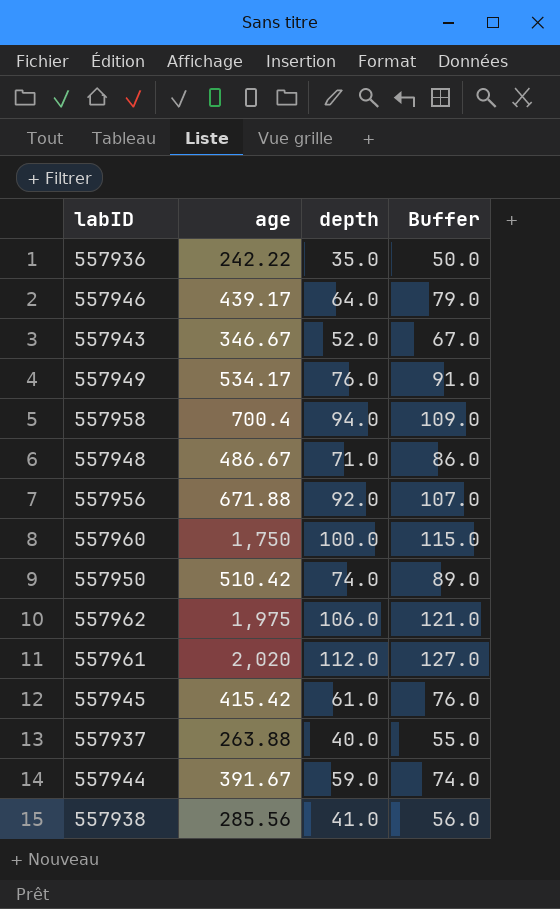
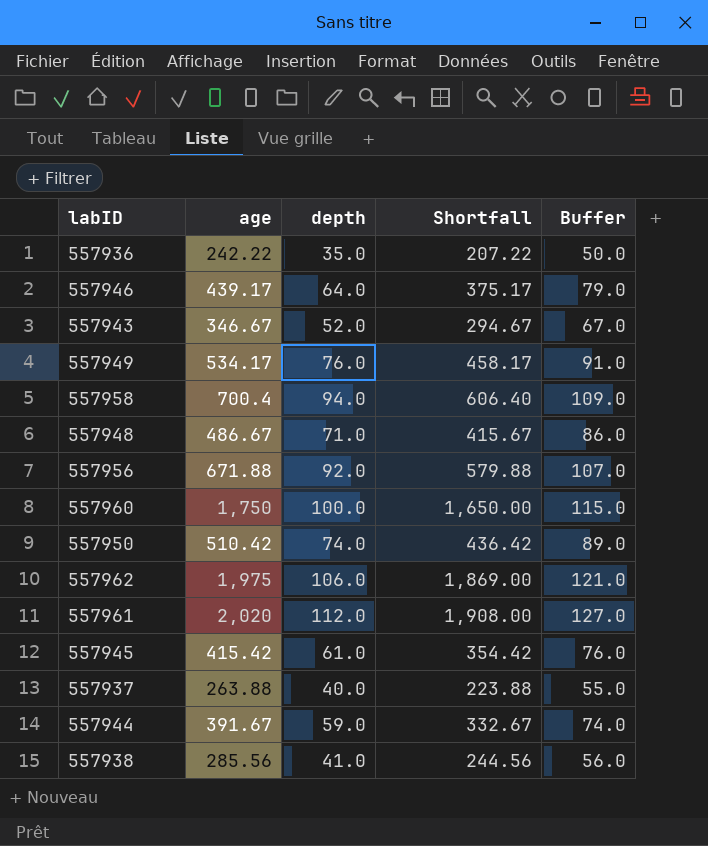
column Shortfall | formula: none -> [age] - [depth]

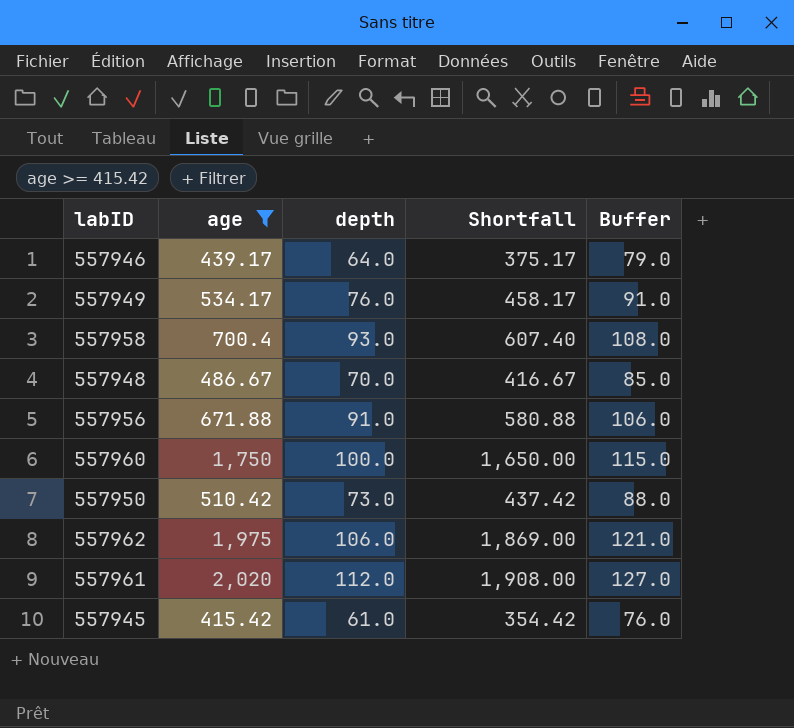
filter: none -> age >= 415.42
557958 | depth: 94.0 -> 93.0
557958 | Shortfall: 606.40 -> 607.40
557958 | Buffer: 109.0 -> 108.0
557948 | depth: 71.0 -> 70.0
557948 | Shortfall: 415.67 -> 416.67
557948 | Buffer: 86.0 -> 85.0
557956 | depth: 92.0 -> 91.0
557956 | Shortfall: 579.88 -> 580.88
557956 | Buffer: 107.0 -> 106.0
557950 | depth: 74.0 -> 73.0
557950 | Shortfall: 436.42 -> 437.42
557950 | Buffer: 89.0 -> 88.0

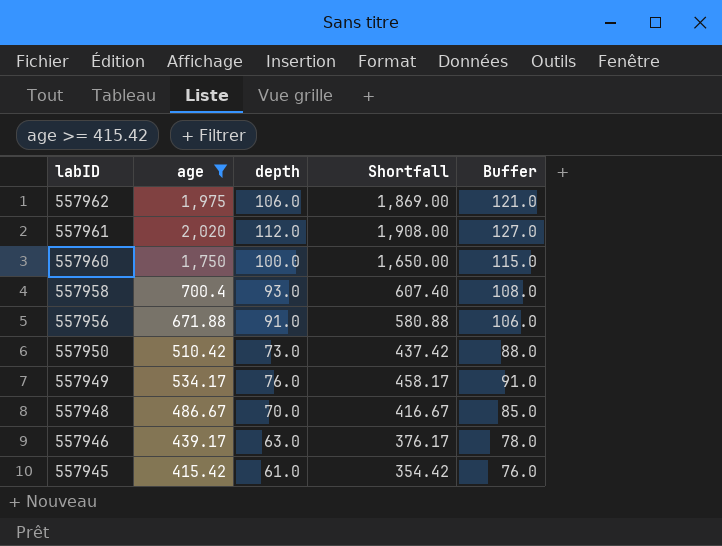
row order: none -> labID descending
557946 | depth: 64.0 -> 63.0
557946 | Shortfall: 375.17 -> 376.17
557946 | Buffer: 79.0 -> 78.0

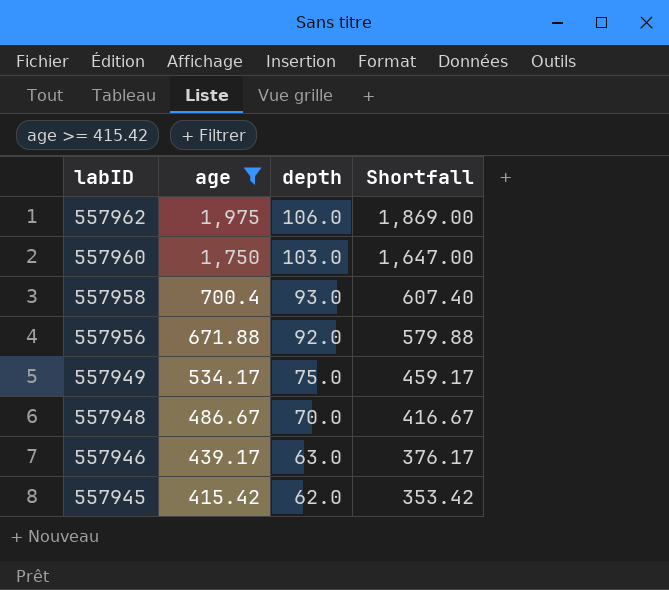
column Buffer | formula: [depth] + 15 -> none
row 557961: 2,020 | 112.0 | 1,908.00 | 127.0 -> none
row 557950: 510.42 | 73.0 | 437.42 | 88.0 -> none
557960 | depth: 100.0 -> 103.0
557960 | Shortfall: 1,650.00 -> 1,647.00
557956 | depth: 91.0 -> 92.0
557956 | Shortfall: 580.88 -> 579.88
557949 | depth: 76.0 -> 75.0
557949 | Shortfall: 458.17 -> 459.17
557945 | depth: 61.0 -> 62.0
557945 | Shortfall: 354.42 -> 353.42

